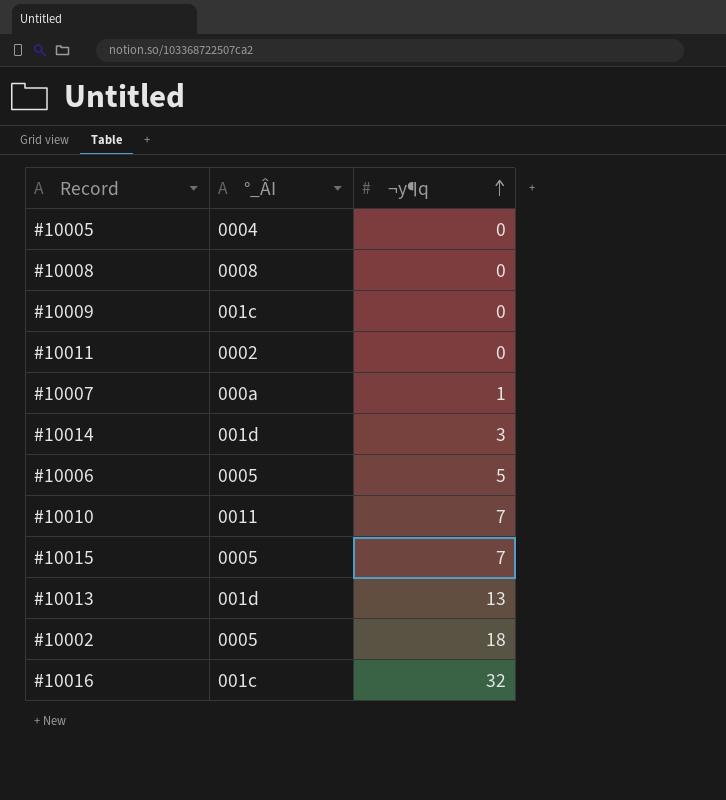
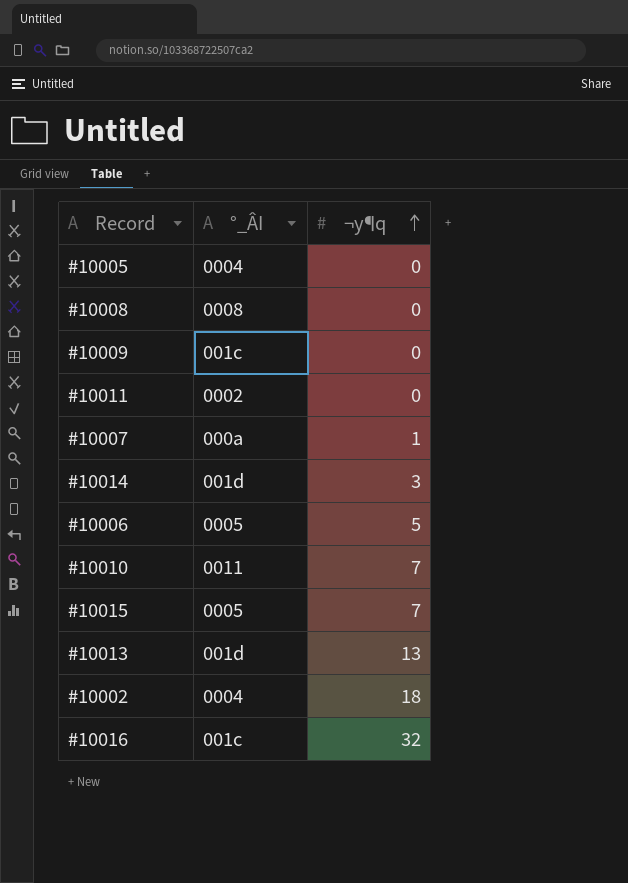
#10002 | °_ÂI: 0005 -> 0004

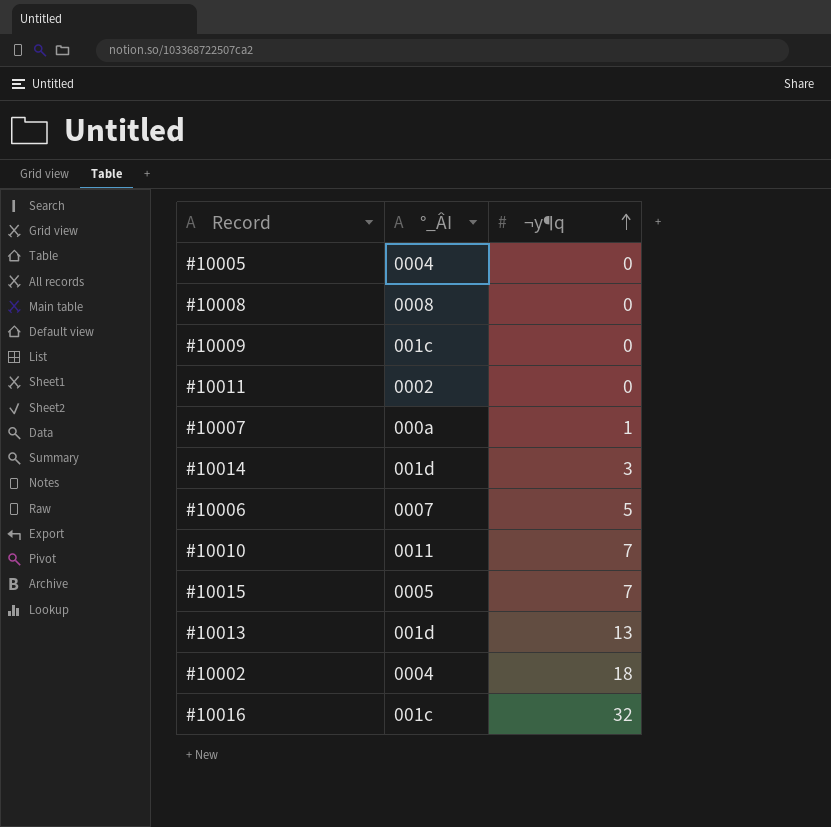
#10006 | °_ÂI: 0005 -> 0007

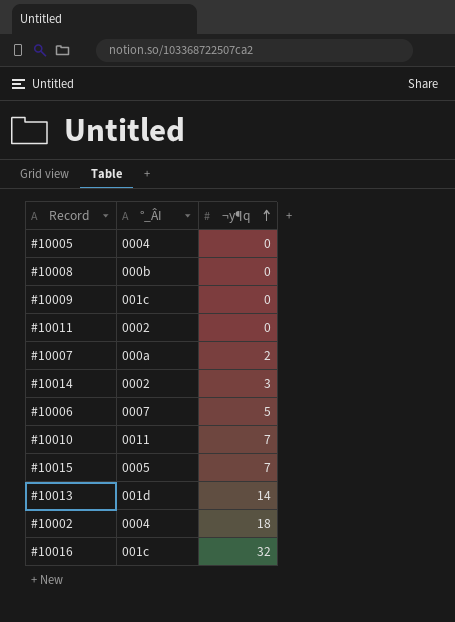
#10008 | °_ÂI: 0008 -> 000b
#10007 | ¬y¶q: 1 -> 2
#10014 | °_ÂI: 001d -> 0002
#10013 | ¬y¶q: 13 -> 14

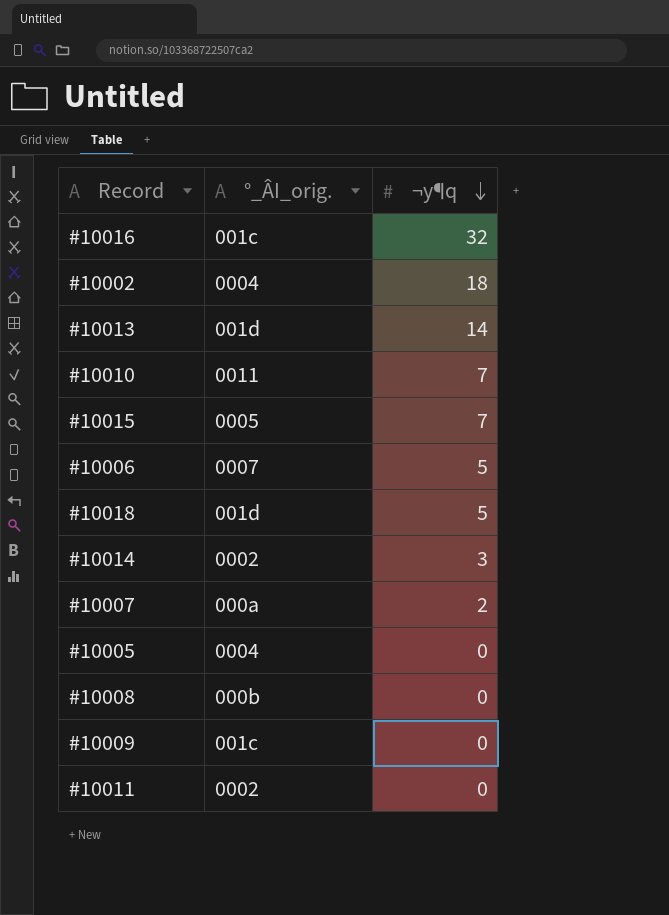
row order: ¬y¶q ascending -> ¬y¶q descending
column name: °_ÂI -> °_ÂI_orig.
row #10018: none -> 001d | 5

